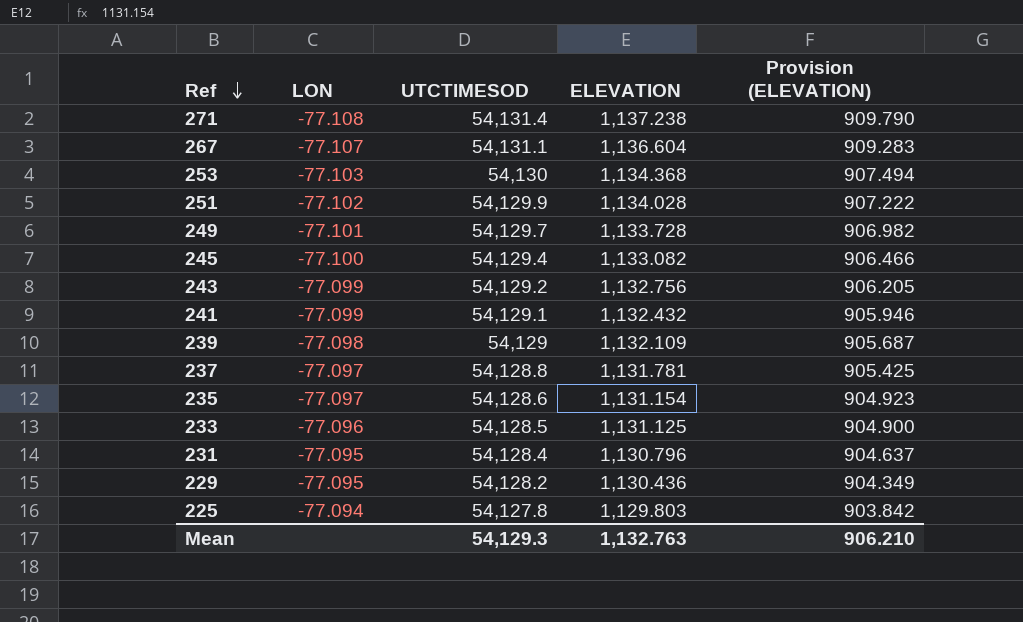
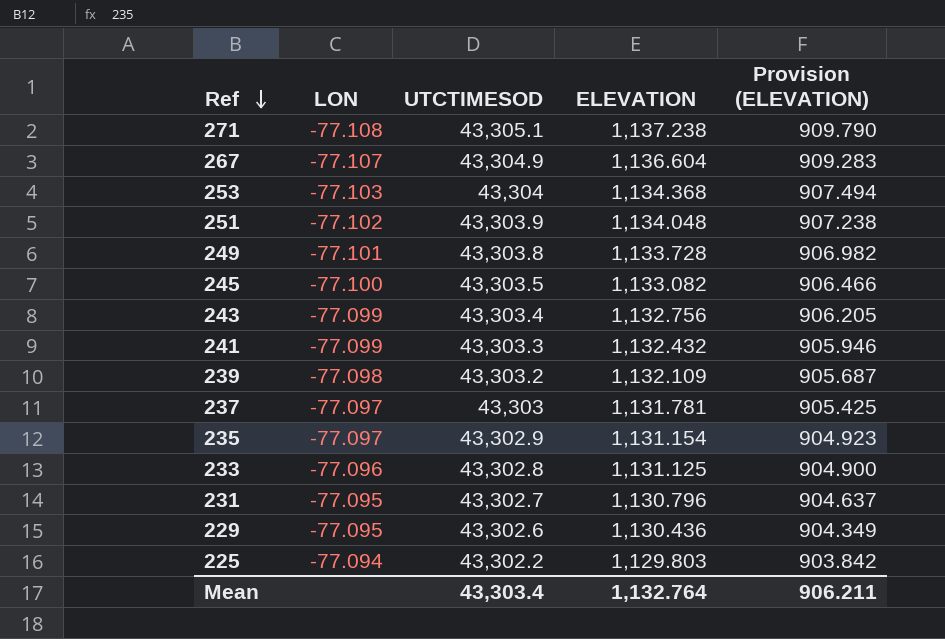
271 | UTCTIMESOD: 54,131.4 -> 43,305.1
267 | UTCTIMESOD: 54,131.1 -> 43,304.9
253 | UTCTIMESOD: 54,130 -> 43,304
251 | UTCTIMESOD: 54,129.9 -> 43,303.9
251 | ELEVATION: 1,134.028 -> 1,134.048
251 | Provision (ELEVATION): 907.222 -> 907.238
249 | UTCTIMESOD: 54,129.7 -> 43,303.8
245 | UTCTIMESOD: 54,129.4 -> 43,303.5
243 | UTCTIMESOD: 54,129.2 -> 43,303.4
241 | UTCTIMESOD: 54,129.1 -> 43,303.3
239 | UTCTIMESOD: 54,129 -> 43,303.2
237 | UTCTIMESOD: 54,128.8 -> 43,303
235 | UTCTIMESOD: 54,128.6 -> 43,302.9
233 | UTCTIMESOD: 54,128.5 -> 43,302.8
231 | UTCTIMESOD: 54,128.4 -> 43,302.7
229 | UTCTIMESOD: 54,128.2 -> 43,302.6
225 | UTCTIMESOD: 54,127.8 -> 43,302.2
Mean | UTCTIMESOD: 54,129.3 -> 43,303.4
Mean | ELEVATION: 1,132.763 -> 1,132.764
Mean | Provision (ELEVATION): 906.210 -> 906.211

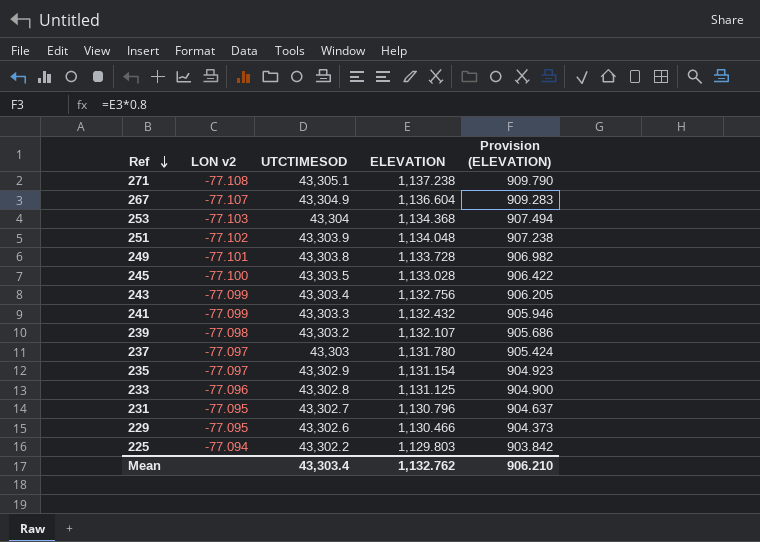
column name: LON -> LON v2
245 | ELEVATION: 1,133.082 -> 1,133.028
245 | Provision (ELEVATION): 906.466 -> 906.422
239 | ELEVATION: 1,132.109 -> 1,132.107
239 | Provision (ELEVATION): 905.687 -> 905.686
237 | ELEVATION: 1,131.781 -> 1,131.780
237 | Provision (ELEVATION): 905.425 -> 905.424
229 | ELEVATION: 1,130.436 -> 1,130.466
229 | Provision (ELEVATION): 904.349 -> 904.373
Mean | ELEVATION: 1,132.764 -> 1,132.762
Mean | Provision (ELEVATION): 906.211 -> 906.210

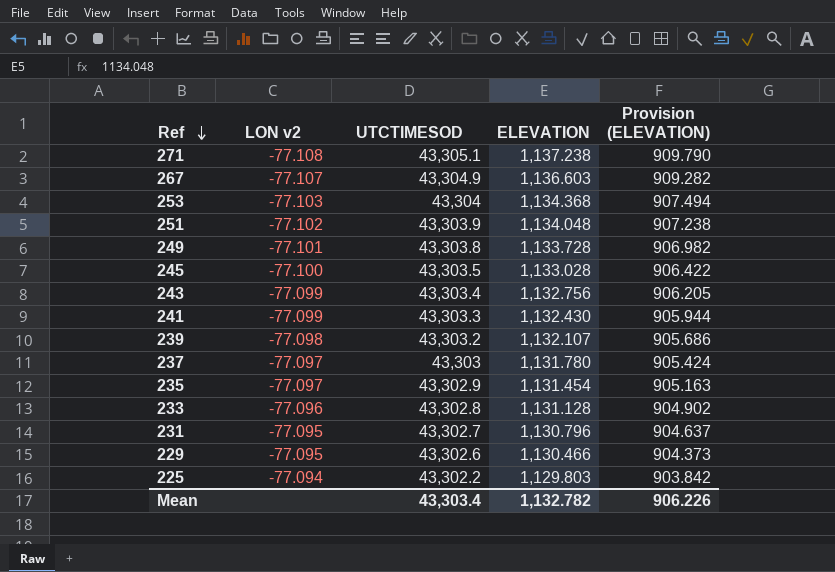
267 | ELEVATION: 1,136.604 -> 1,136.603
267 | Provision (ELEVATION): 909.283 -> 909.282
241 | ELEVATION: 1,132.432 -> 1,132.430
241 | Provision (ELEVATION): 905.946 -> 905.944
235 | ELEVATION: 1,131.154 -> 1,131.454
235 | Provision (ELEVATION): 904.923 -> 905.163
233 | ELEVATION: 1,131.125 -> 1,131.128
233 | Provision (ELEVATION): 904.900 -> 904.902
Mean | ELEVATION: 1,132.762 -> 1,132.782
Mean | Provision (ELEVATION): 906.210 -> 906.226

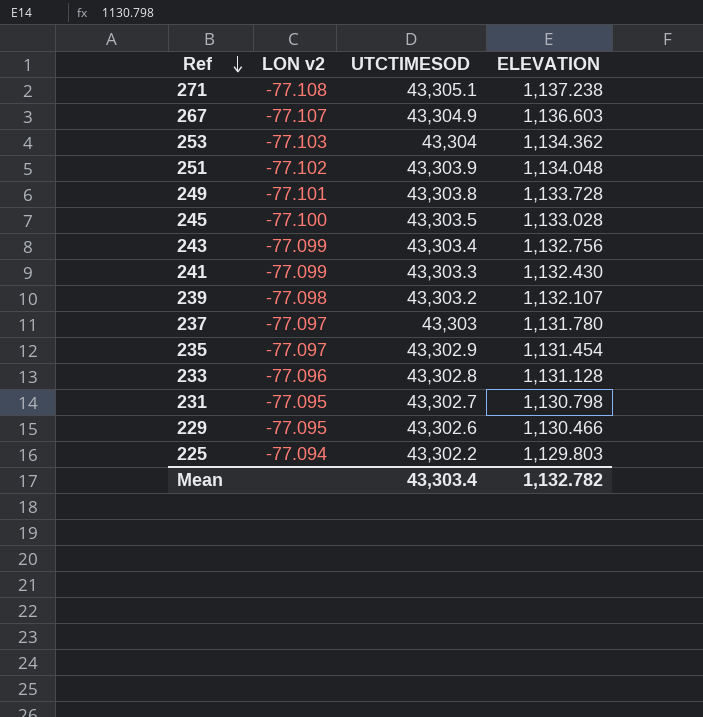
column Provision (ELEVATION) | formula: [ELEVATION] * 0.8 -> none
253 | ELEVATION: 1,134.368 -> 1,134.362
231 | ELEVATION: 1,130.796 -> 1,130.798

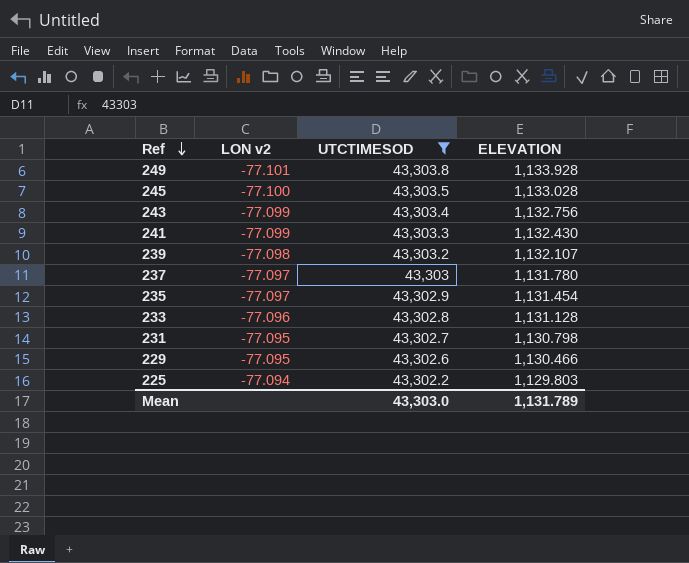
filter: none -> UTCTIMESOD <= 43,303.8
249 | ELEVATION: 1,133.728 -> 1,133.928
Mean | UTCTIMESOD: 43,303.4 -> 43,303.0
Mean | ELEVATION: 1,132.782 -> 1,131.789

